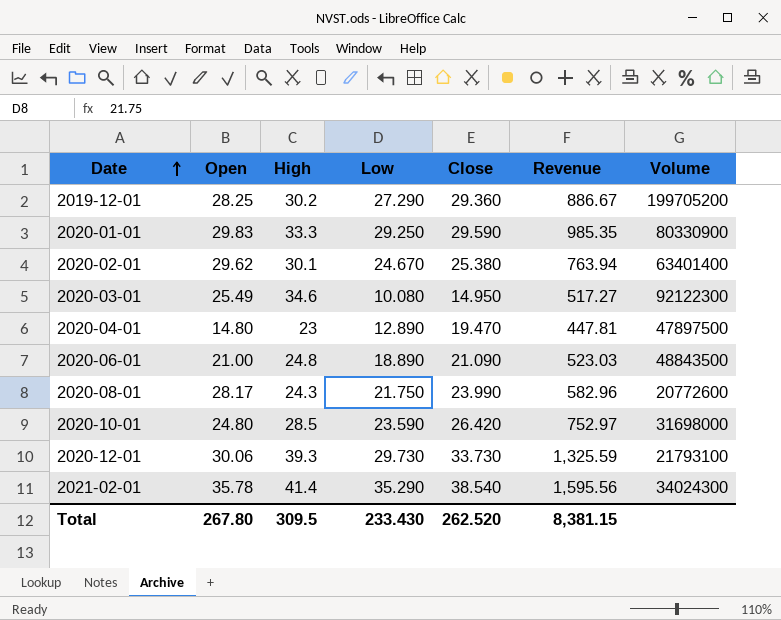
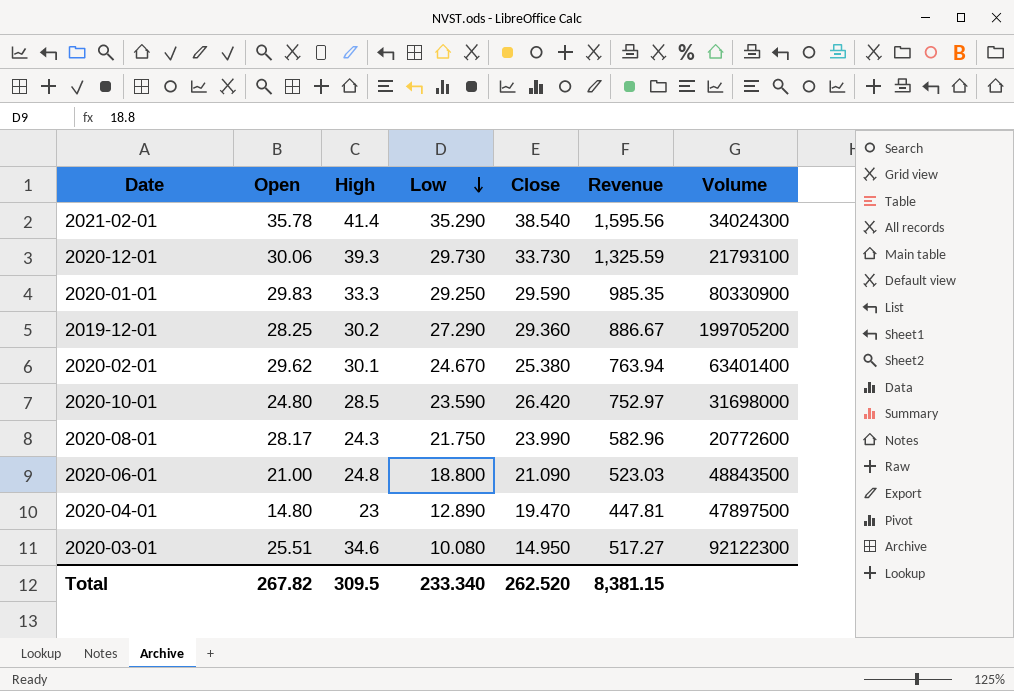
row order: Date ascending -> Low descending
2020-06-01 | Low: 18.890 -> 18.800
2020-03-01 | Open: 25.49 -> 25.51
Total | Open: 267.80 -> 267.82
Total | Low: 233.430 -> 233.340

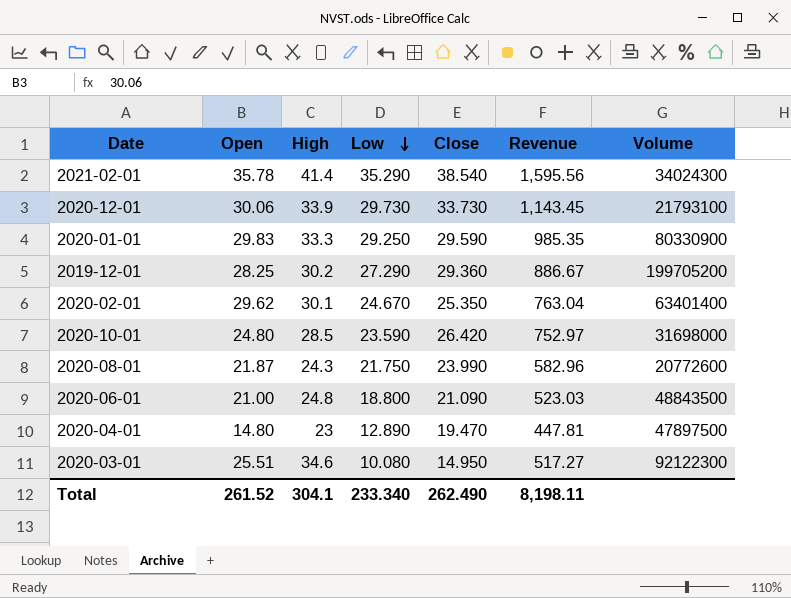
2020-12-01 | High: 39.3 -> 33.9
2020-12-01 | Revenue: 1,325.59 -> 1,143.45
2020-02-01 | Close: 25.380 -> 25.350
2020-02-01 | Revenue: 763.94 -> 763.04
2020-08-01 | Open: 28.17 -> 21.87
Total | Open: 267.82 -> 261.52
Total | High: 309.5 -> 304.1
Total | Close: 262.520 -> 262.490
Total | Revenue: 8,381.15 -> 8,198.11

